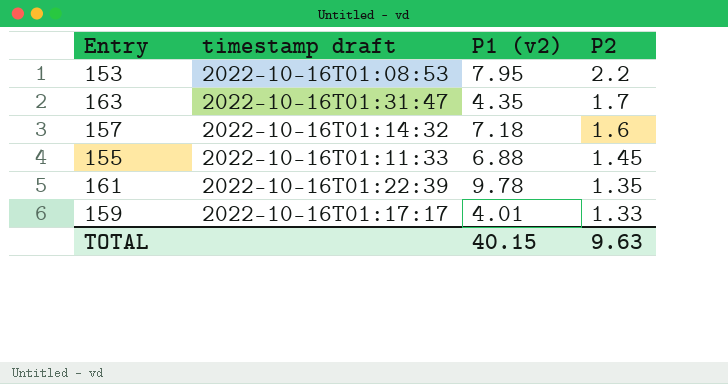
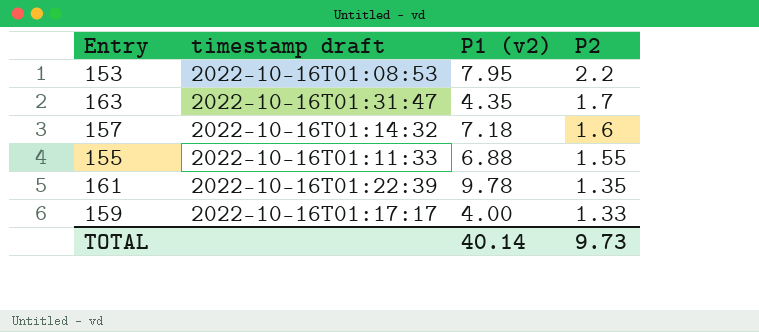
155 | P2: 1.45 -> 1.55
159 | P1 (v2): 4.01 -> 4.00
TOTAL | P1 (v2): 40.15 -> 40.14
TOTAL | P2: 9.63 -> 9.73

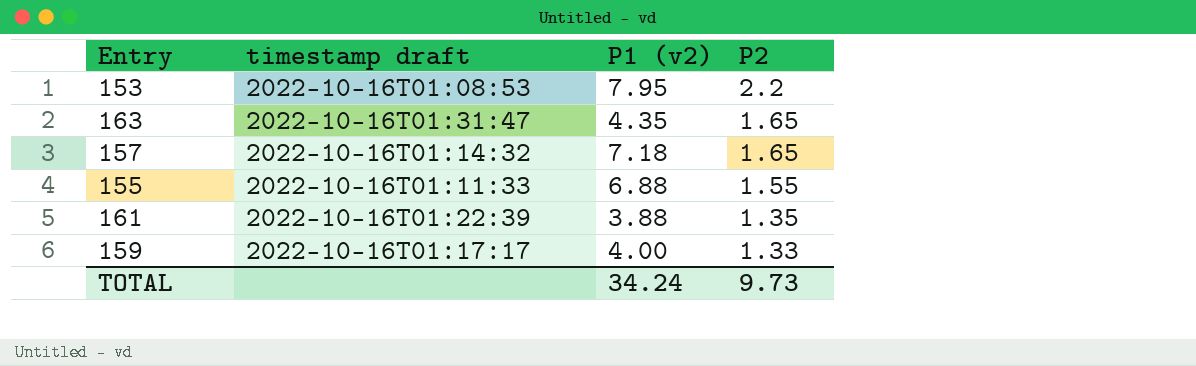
163 | P2: 1.7 -> 1.65
157 | P2: 1.6 -> 1.65
161 | P1 (v2): 9.78 -> 3.88
TOTAL | P1 (v2): 40.14 -> 34.24

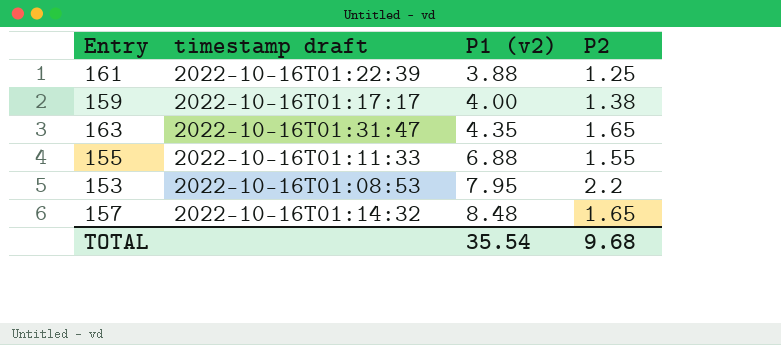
row order: P2 descending -> P1 (v2) ascending
161 | P2: 1.35 -> 1.25
159 | P2: 1.33 -> 1.38
157 | P1 (v2): 7.18 -> 8.48
TOTAL | P1 (v2): 34.24 -> 35.54
TOTAL | P2: 9.73 -> 9.68

